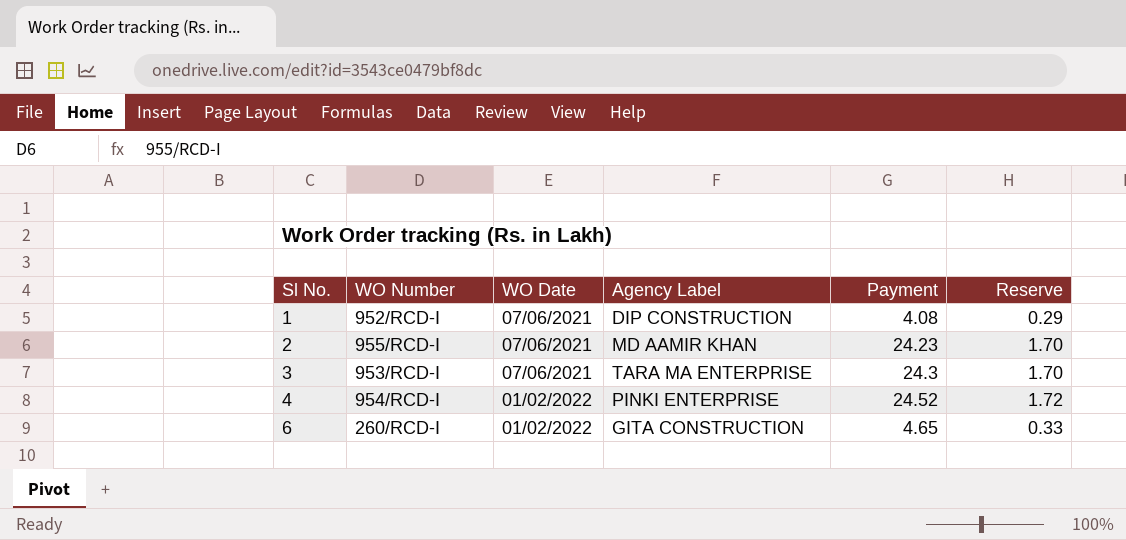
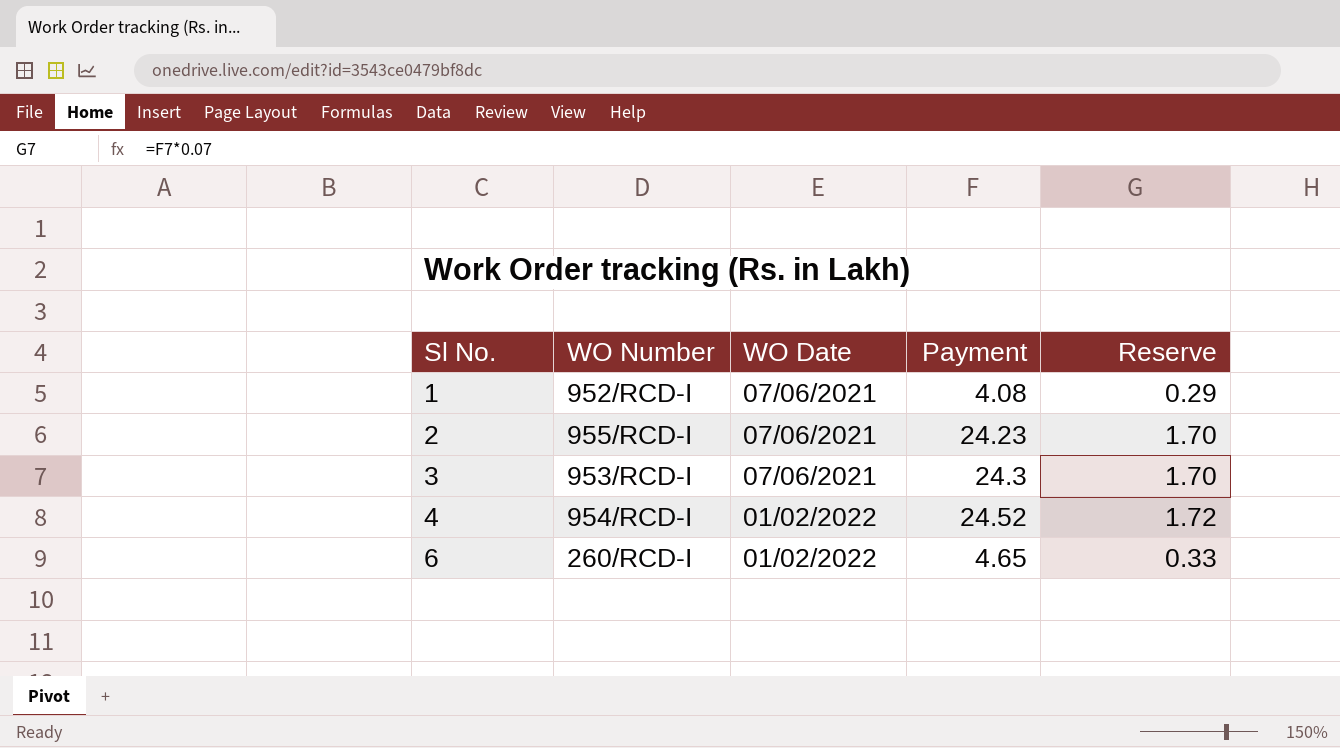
column Agency Label | position: 4 -> none

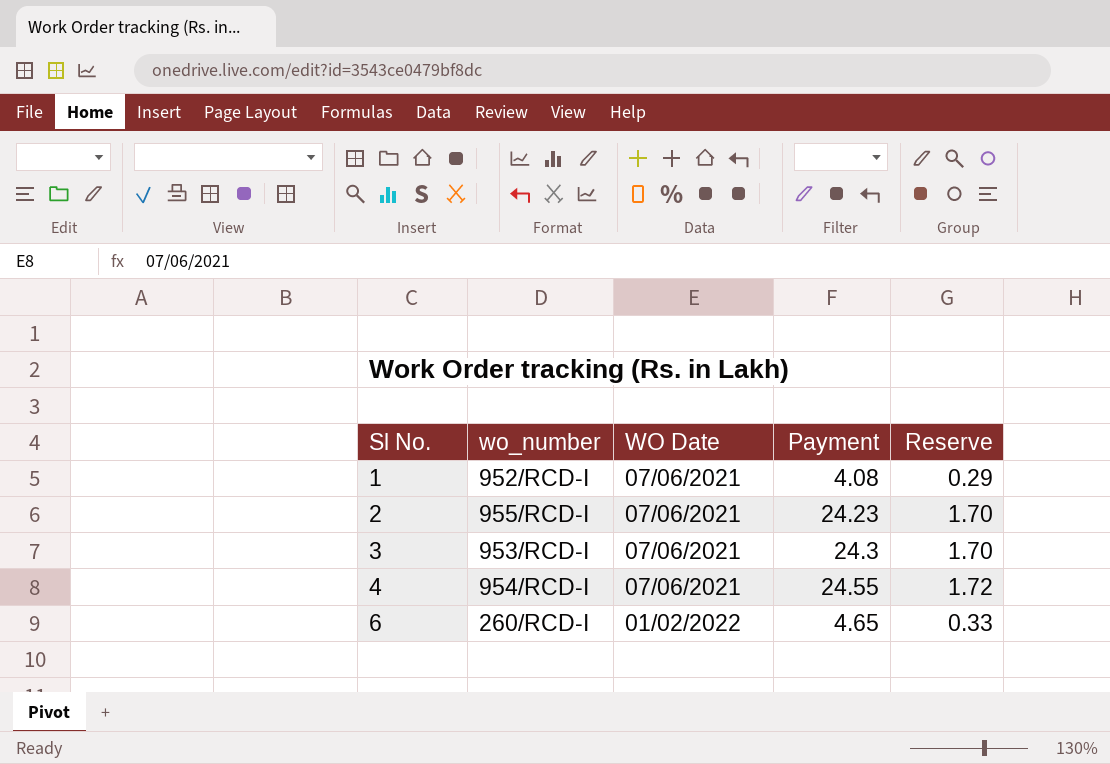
column name: WO Number -> wo_number
4 | WO Date: 01/02/2022 -> 07/06/2021
4 | Payment: 24.52 -> 24.55

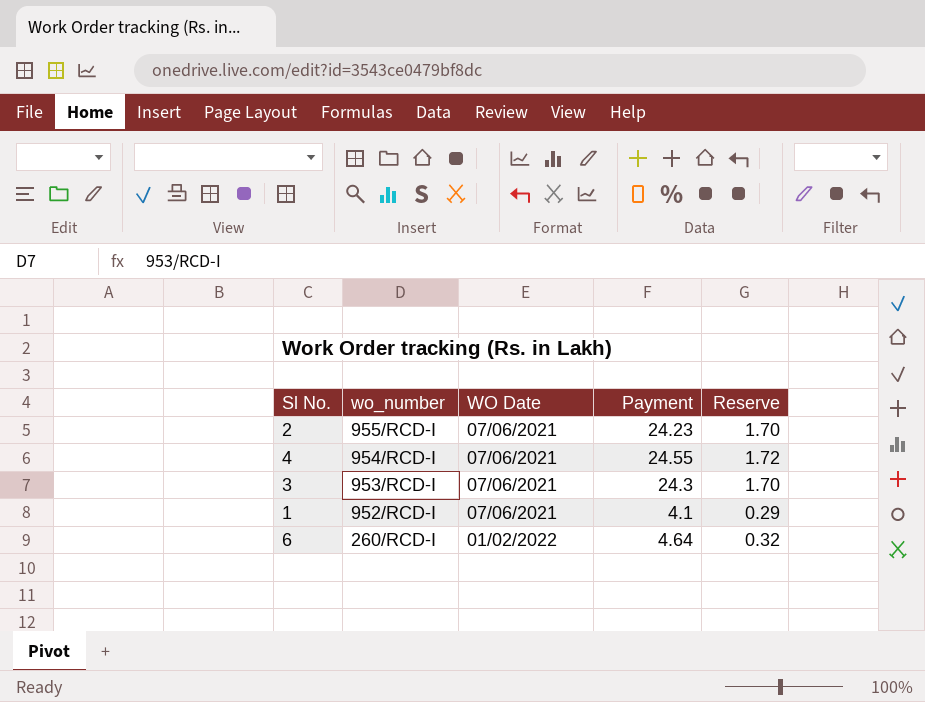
row order: Sl No. ascending -> wo_number descending
1 | Payment: 4.08 -> 4.1
6 | Payment: 4.65 -> 4.64
6 | Reserve: 0.33 -> 0.32

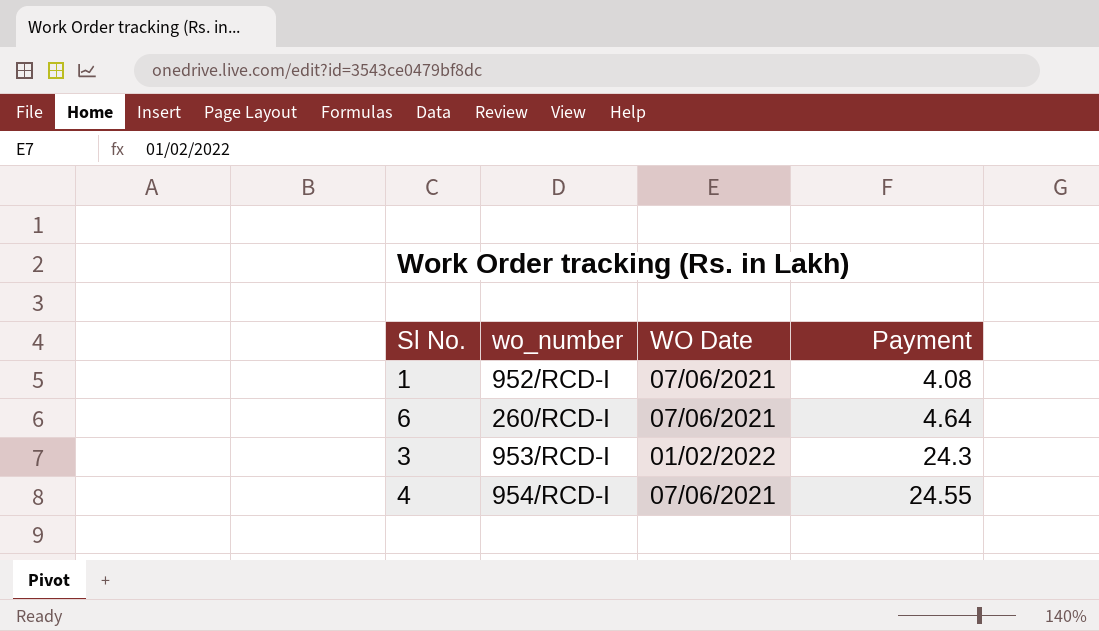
row order: wo_number descending -> Payment ascending
column Reserve | formula: [Payment] * 0.07 -> none
row 2: 955/RCD-I | 07/06/2021 | 24.23 | 1.70 -> none
1 | Payment: 4.1 -> 4.08
6 | WO Date: 01/02/2022 -> 07/06/2021
3 | WO Date: 07/06/2021 -> 01/02/2022

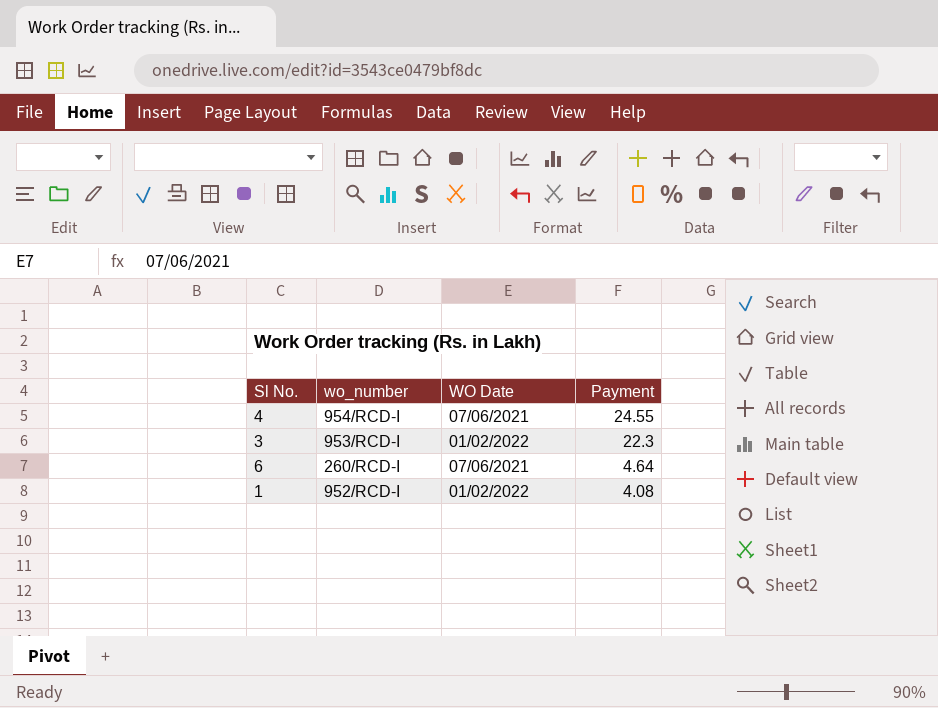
row order: Payment ascending -> Payment descending
3 | Payment: 24.3 -> 22.3
1 | WO Date: 07/06/2021 -> 01/02/2022

